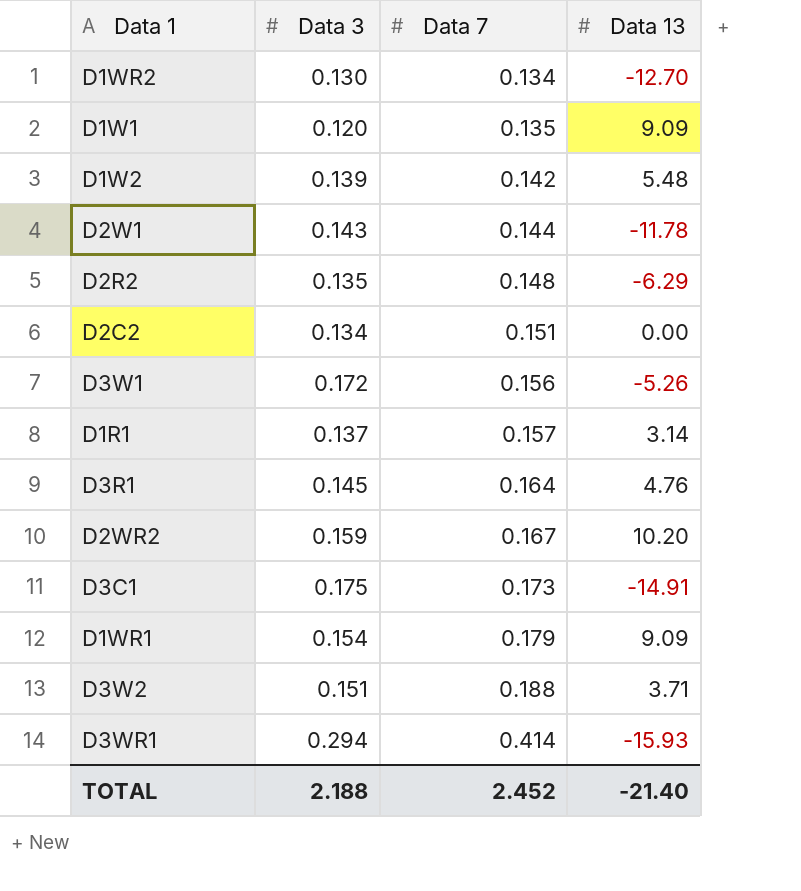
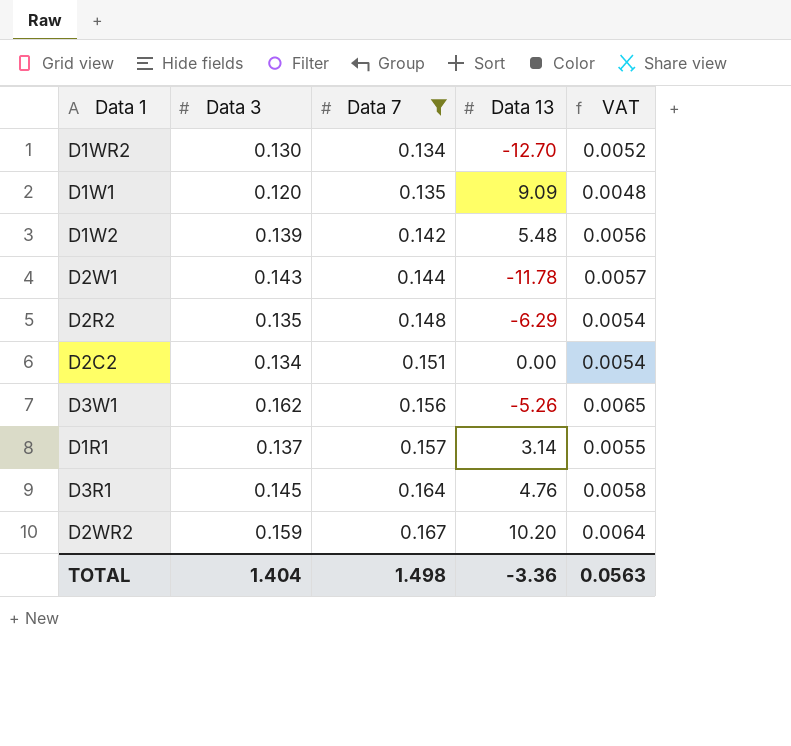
filter: none -> Data 7 <= 0.167
column VAT | formula: none -> [Data 3] * 0.04
D3W1 | Data 3: 0.172 -> 0.162
TOTAL | Data 3: 2.188 -> 1.404
TOTAL | Data 7: 2.452 -> 1.498
TOTAL | Data 13: -21.40 -> -3.36

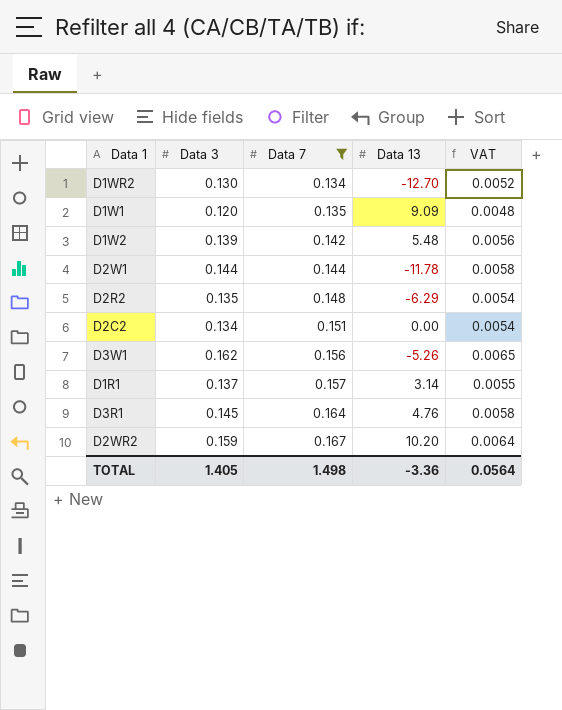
D2W1 | Data 3: 0.143 -> 0.144
D2W1 | VAT: 0.0057 -> 0.0058
TOTAL | Data 3: 1.404 -> 1.405
TOTAL | VAT: 0.0563 -> 0.0564

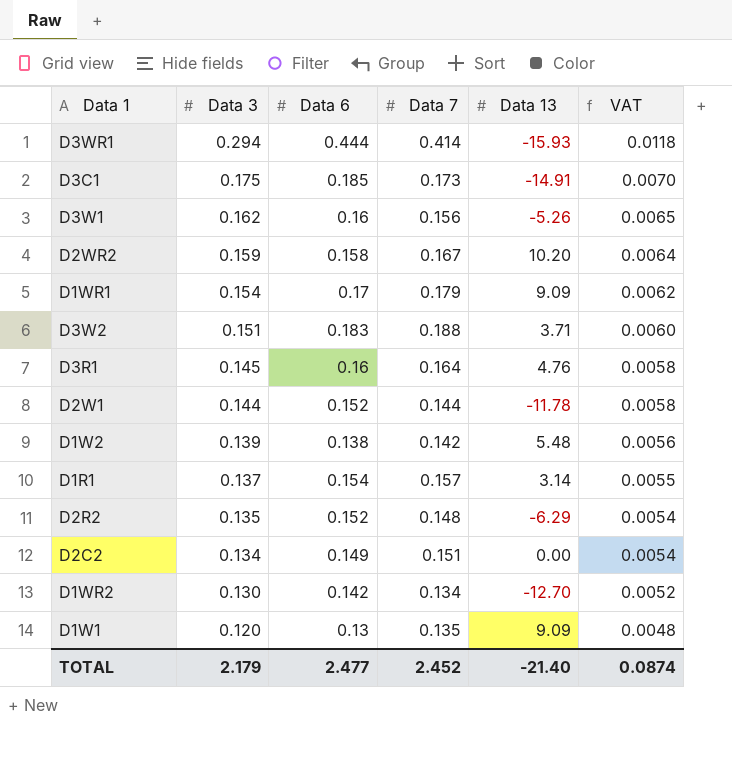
filter: Data 7 <= 0.167 -> none
row order: Data 7 ascending -> Data 3 descending
column Data 6 | position: none -> 3
TOTAL | Data 3: 1.405 -> 2.179
TOTAL | Data 7: 1.498 -> 2.452
TOTAL | Data 13: -3.36 -> -21.40
TOTAL | VAT: 0.0564 -> 0.0874

